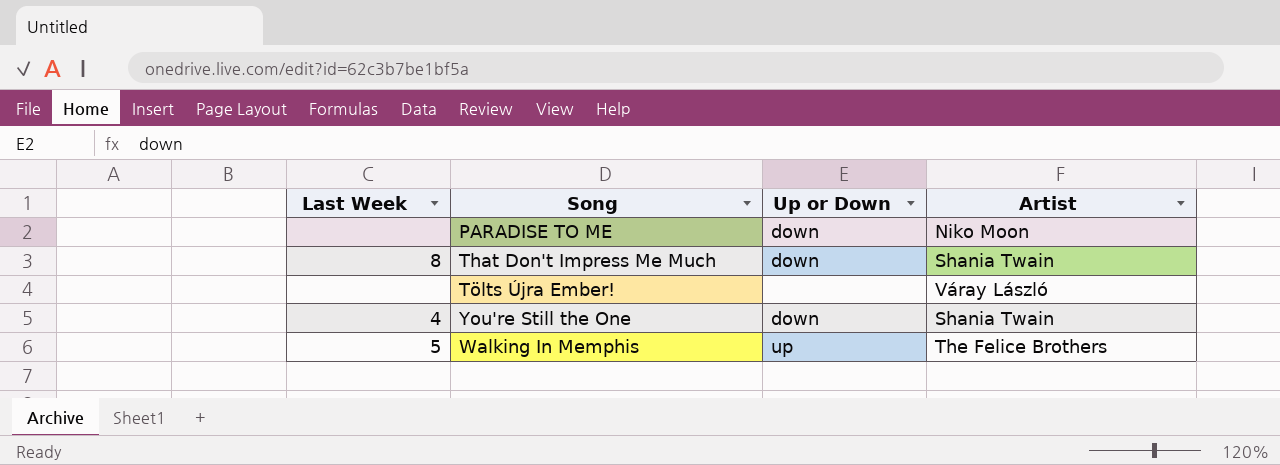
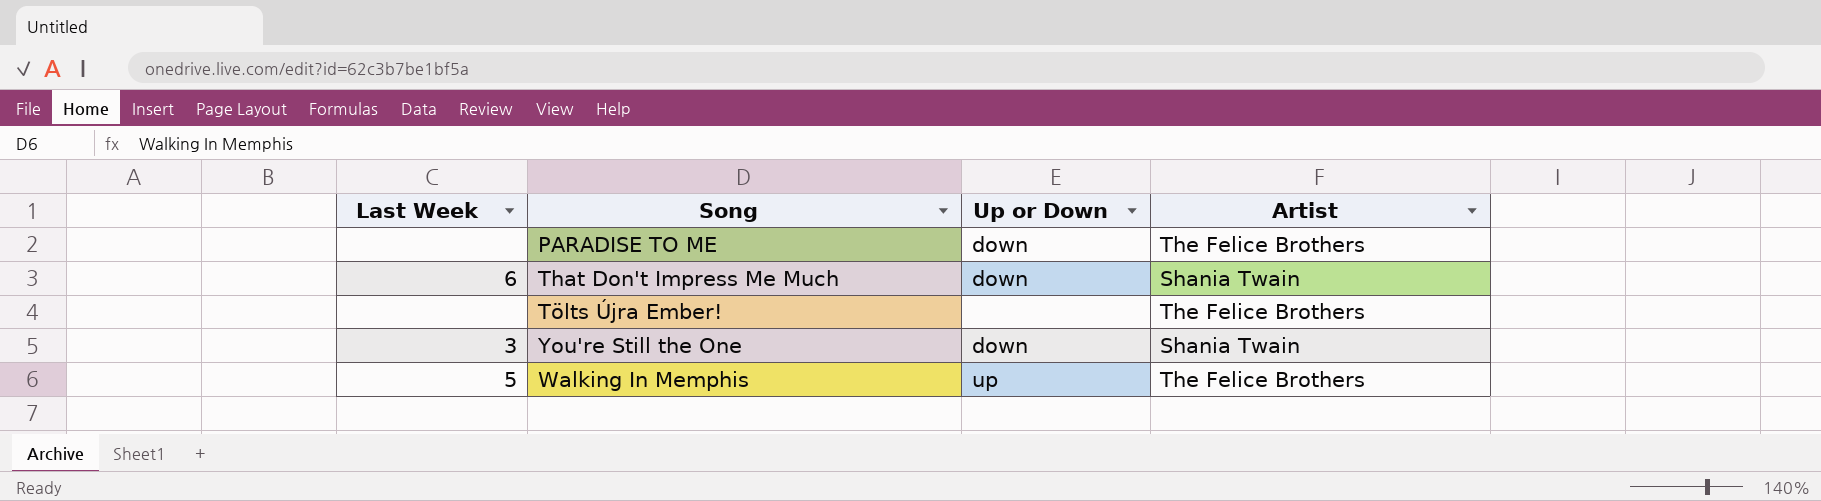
PARADISE TO ME | Artist: Niko Moon -> The Felice Brothers
That Don't Impress Me Much | Last Week: 8 -> 6
Tölts Újra Ember! | Artist: Váray László -> The Felice Brothers
You're Still the One | Last Week: 4 -> 3

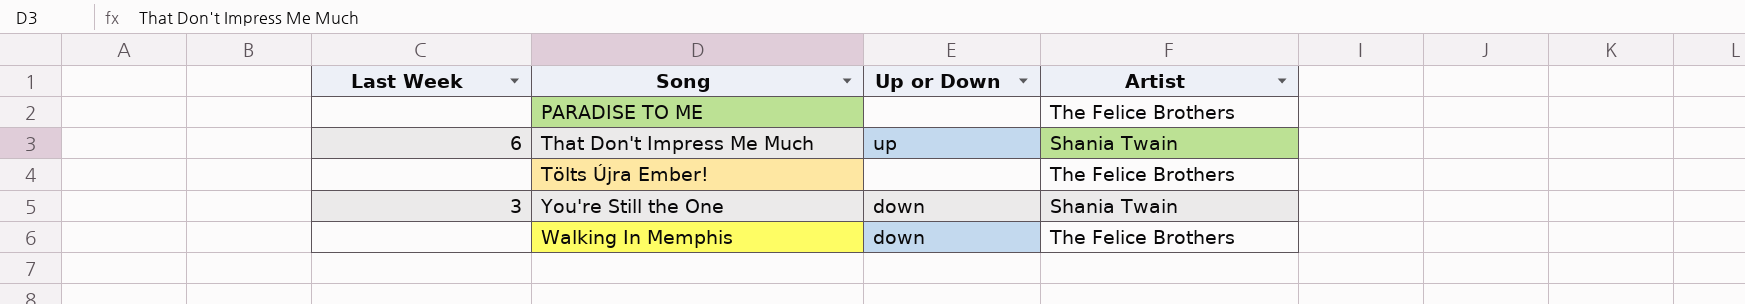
PARADISE TO ME | Up or Down: down -> none
That Don't Impress Me Much | Up or Down: down -> up
Walking In Memphis | Last Week: 5 -> none
Walking In Memphis | Up or Down: up -> down

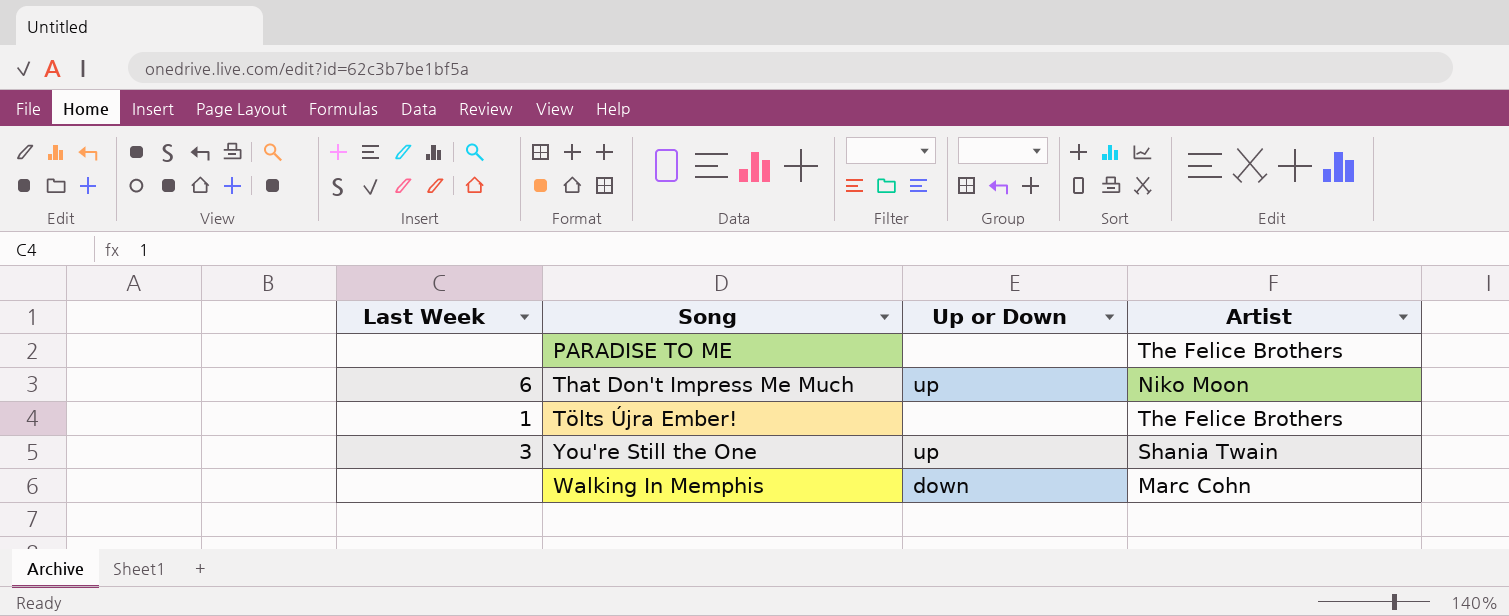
That Don't Impress Me Much | Artist: Shania Twain -> Niko Moon
Tölts Újra Ember! | Last Week: none -> 1
You're Still the One | Up or Down: down -> up
Walking In Memphis | Artist: The Felice Brothers -> Marc Cohn

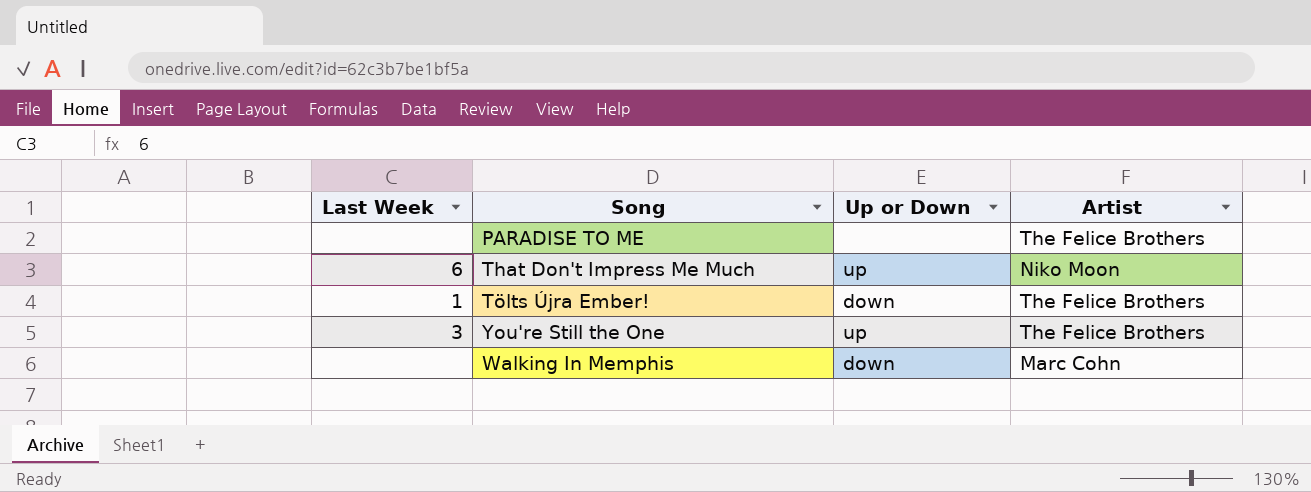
Tölts Újra Ember! | Up or Down: none -> down
You're Still the One | Artist: Shania Twain -> The Felice Brothers

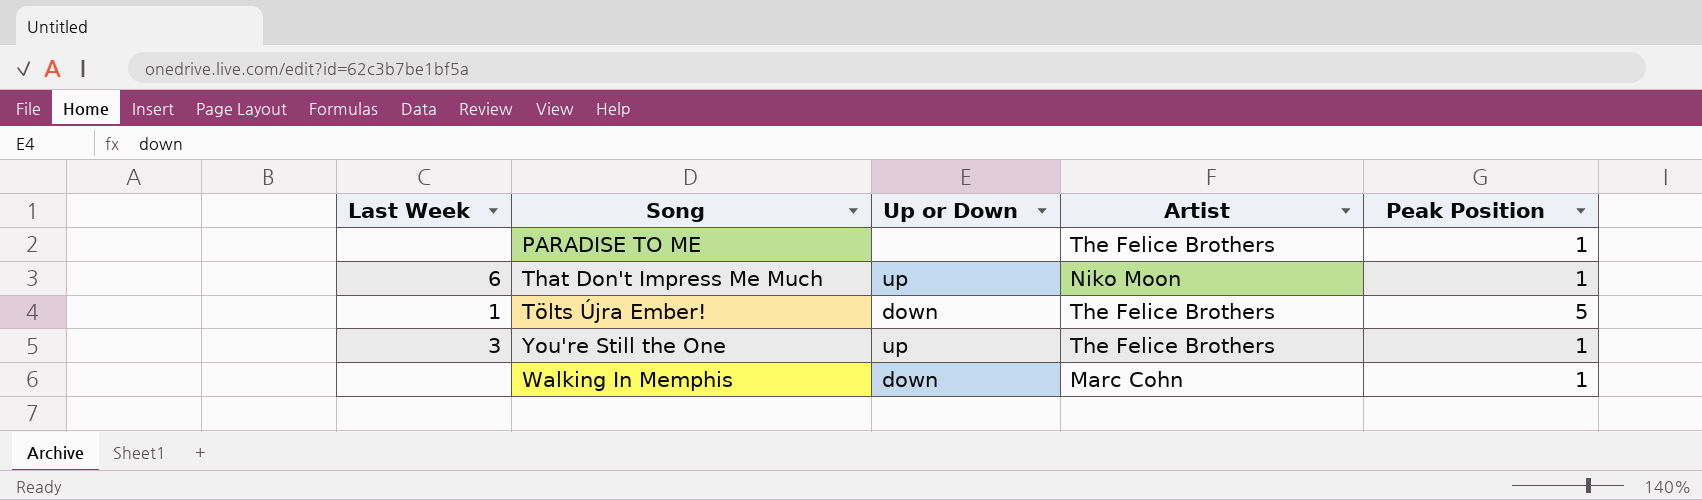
column Peak Position | position: none -> 5

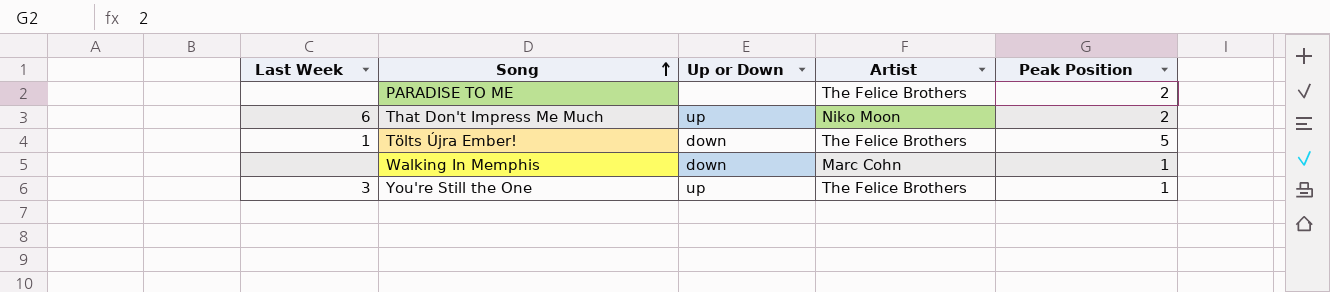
row order: none -> Song ascending
PARADISE TO ME | Peak Position: 1 -> 2
That Don't Impress Me Much | Peak Position: 1 -> 2

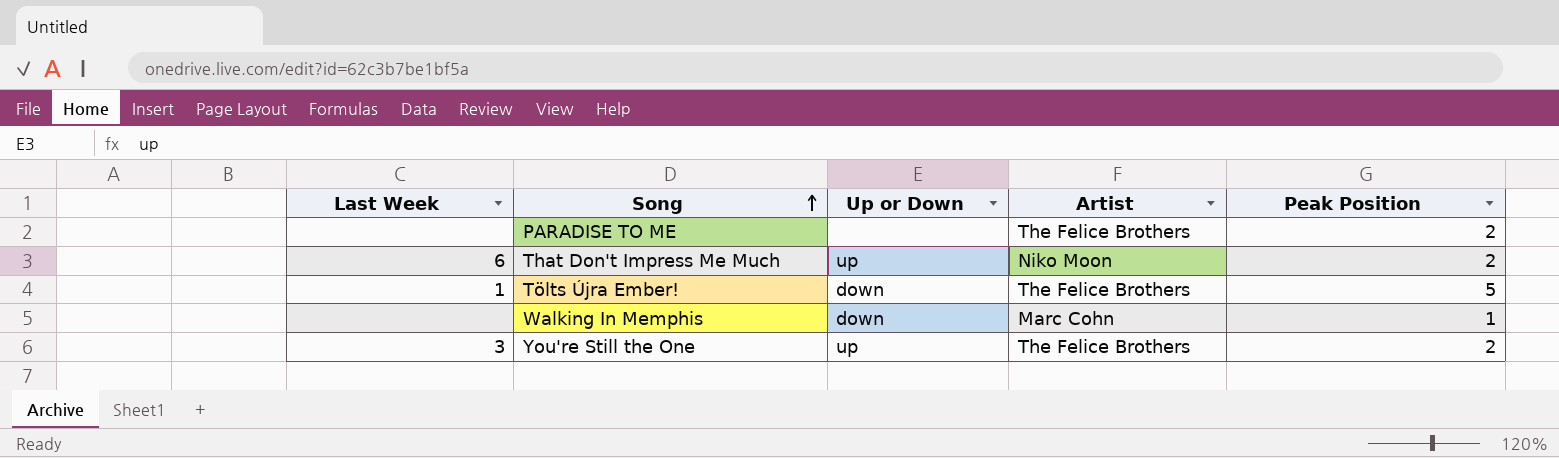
You're Still the One | Peak Position: 1 -> 2

